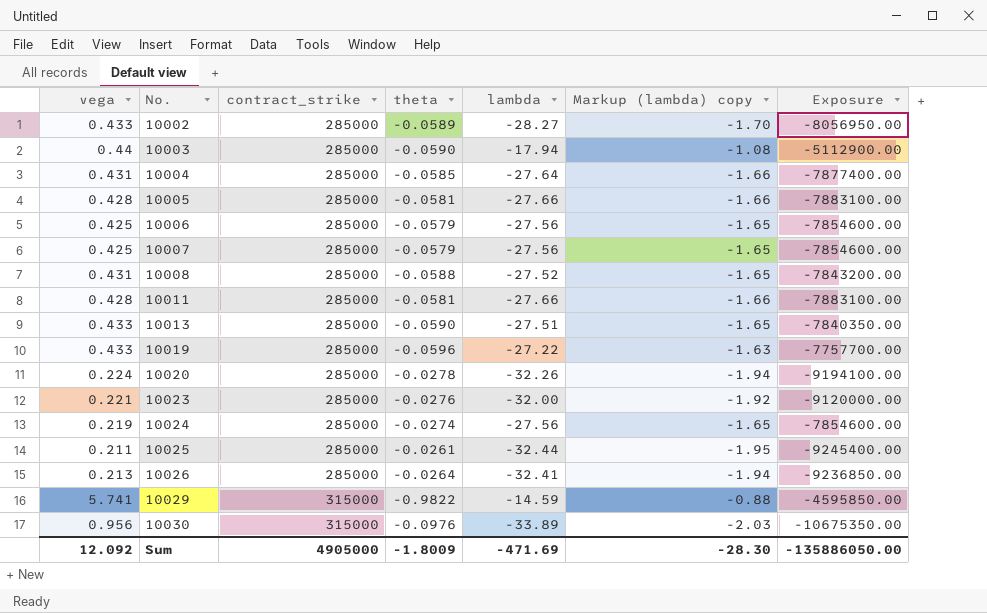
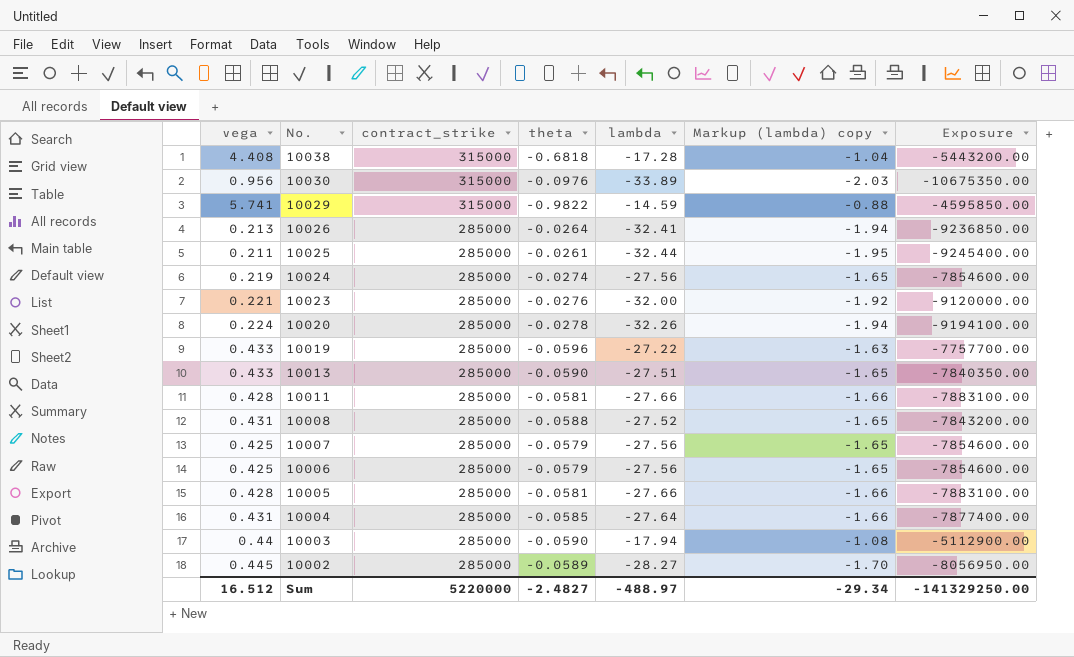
row order: No. ascending -> No. descending
row 10038: none -> 4.408 | 315000 | -0.6818 | -17.28 | -1.04 | -5443200.00
10002 | vega: 0.433 -> 0.445
Sum | vega: 12.092 -> 16.512
Sum | contract_strike: 4905000 -> 5220000
Sum | theta: -1.8009 -> -2.4827
Sum | lambda: -471.69 -> -488.97
Sum | Markup (lambda) copy: -28.30 -> -29.34
Sum | Exposure: -135886050.00 -> -141329250.00

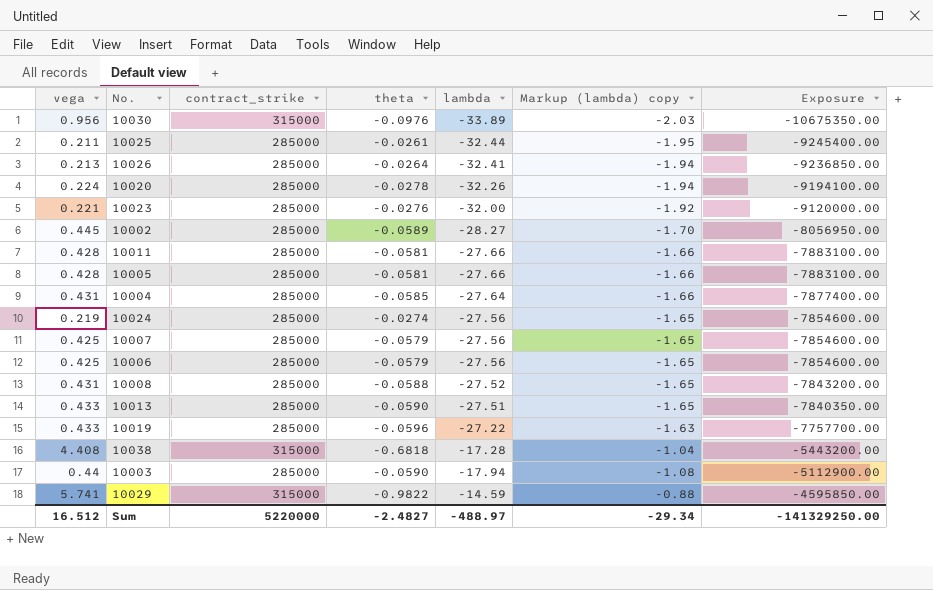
row order: No. descending -> Exposure ascending

